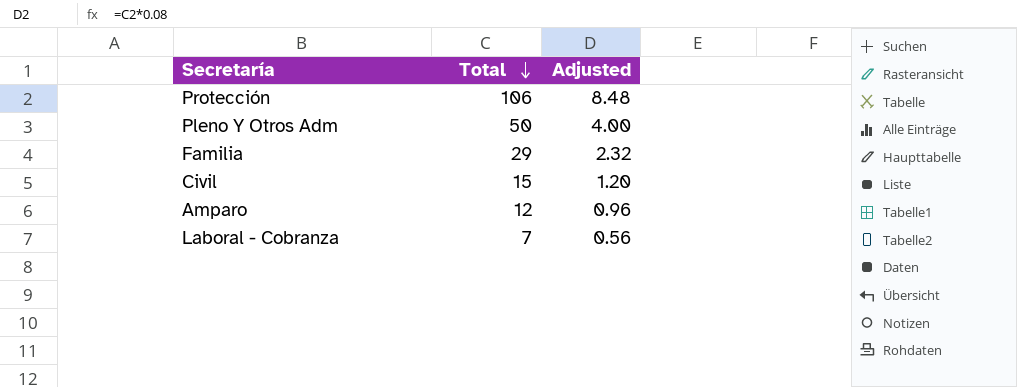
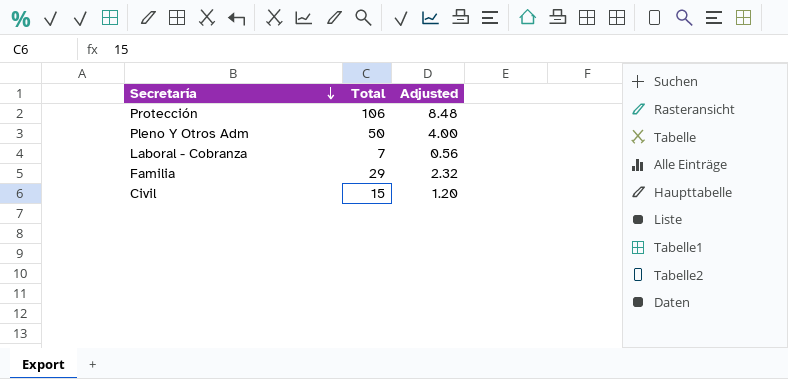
row order: Total descending -> Secretaría descending
row Amparo: 12 | 0.96 -> none

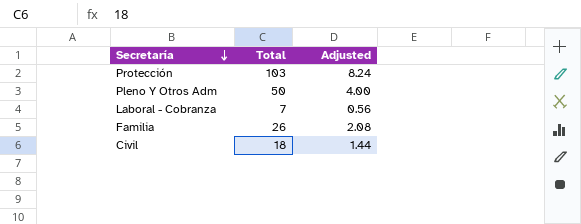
Protección | Total: 106 -> 103
Protección | Adjusted: 8.48 -> 8.24
Familia | Total: 29 -> 26
Familia | Adjusted: 2.32 -> 2.08
Civil | Total: 15 -> 18
Civil | Adjusted: 1.20 -> 1.44

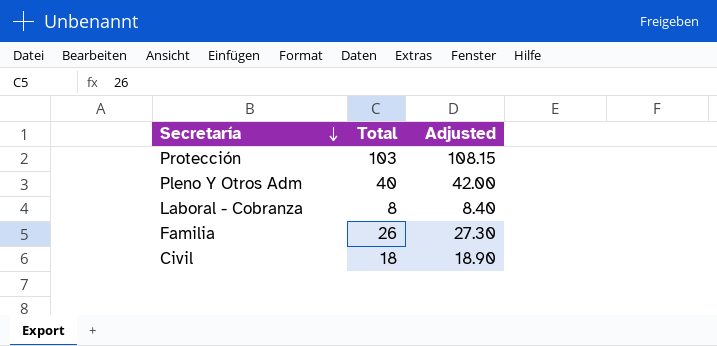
column Adjusted | formula: [Total] * 0.08 -> [Total] * 1.05
Pleno Y Otros Adm | Total: 50 -> 40
Laboral - Cobranza | Total: 7 -> 8

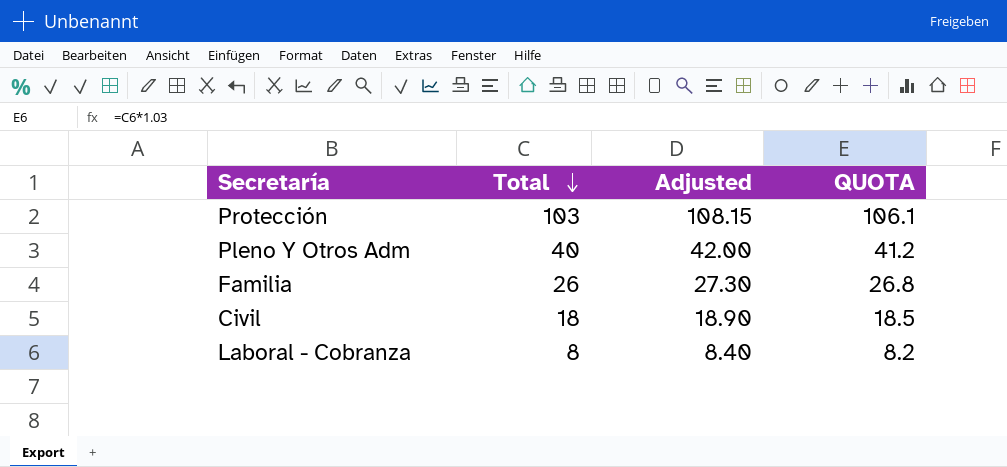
row order: Secretaría descending -> Total descending
column QUOTA | formula: none -> [Total] * 1.03

